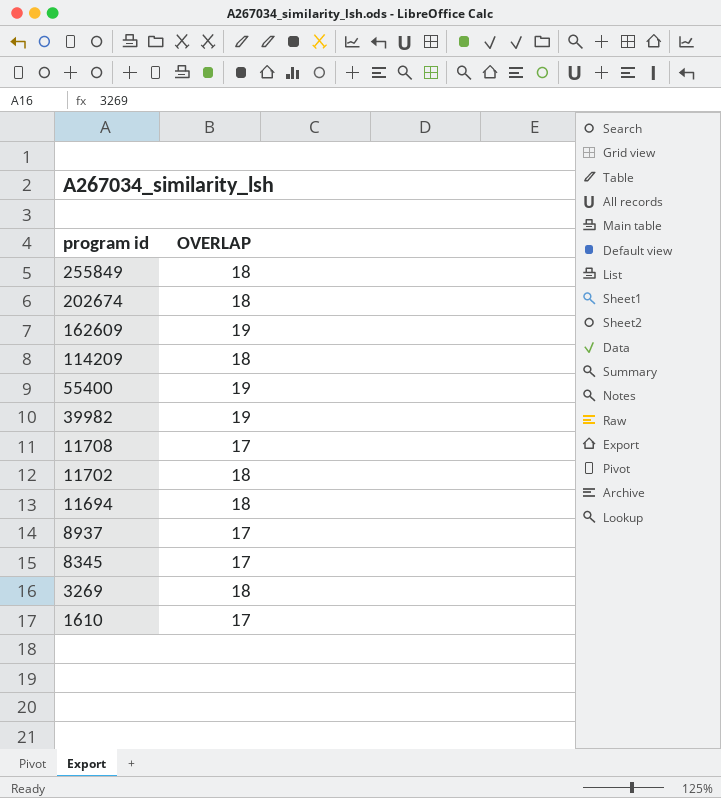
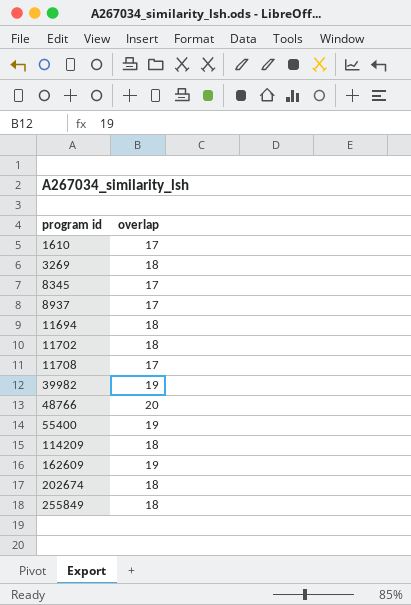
row order: program id descending -> program id ascending
column name: OVERLAP -> overlap
row 48766: none -> 20

